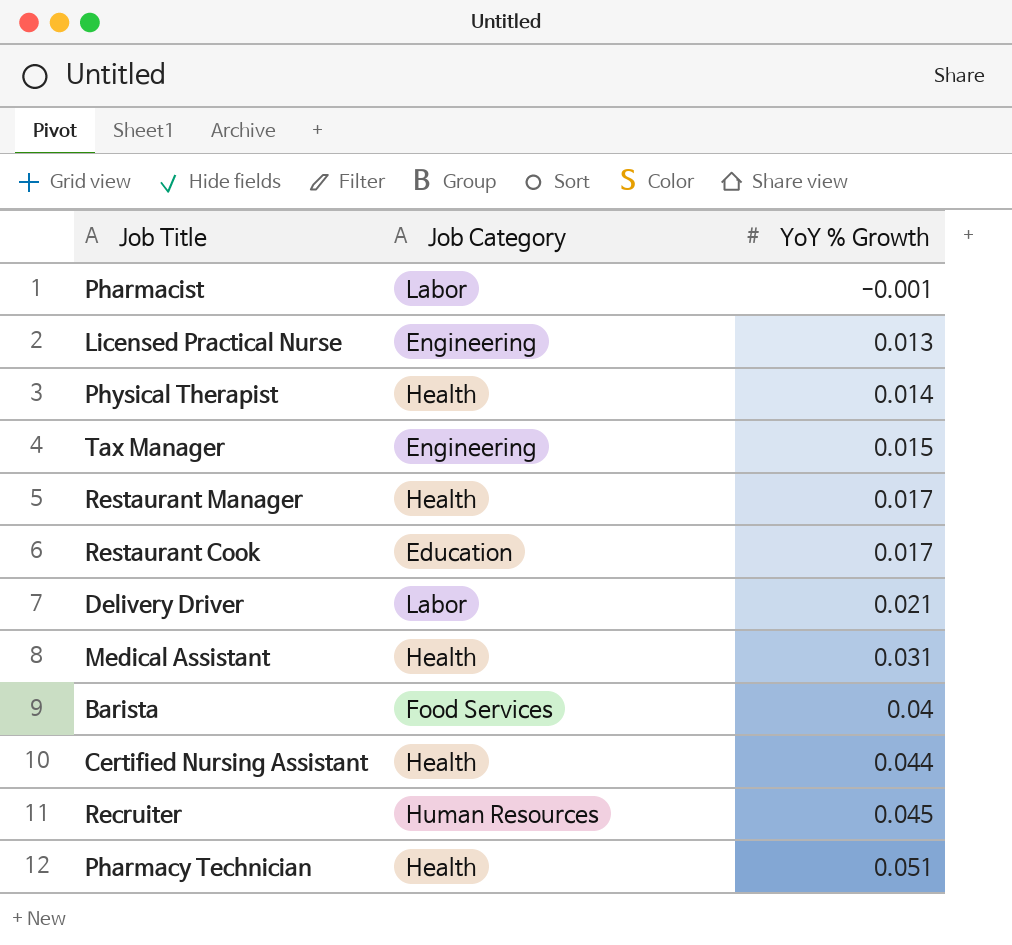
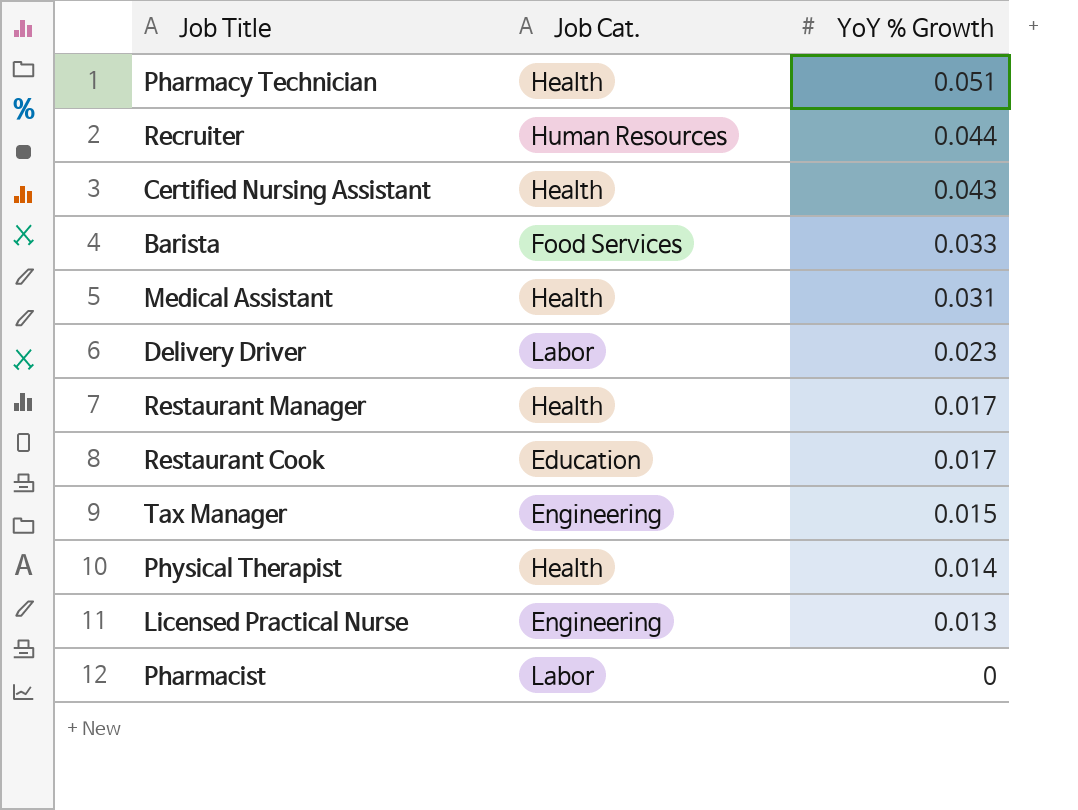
row order: YoY % Growth ascending -> YoY % Growth descending
column name: Job Category -> Job Cat.
Recruiter | YoY % Growth: 0.045 -> 0.044
Certified Nursing Assistant | YoY % Growth: 0.044 -> 0.043
Barista | YoY % Growth: 0.04 -> 0.033
Delivery Driver | YoY % Growth: 0.021 -> 0.023
Pharmacist | YoY % Growth: -0.001 -> 0

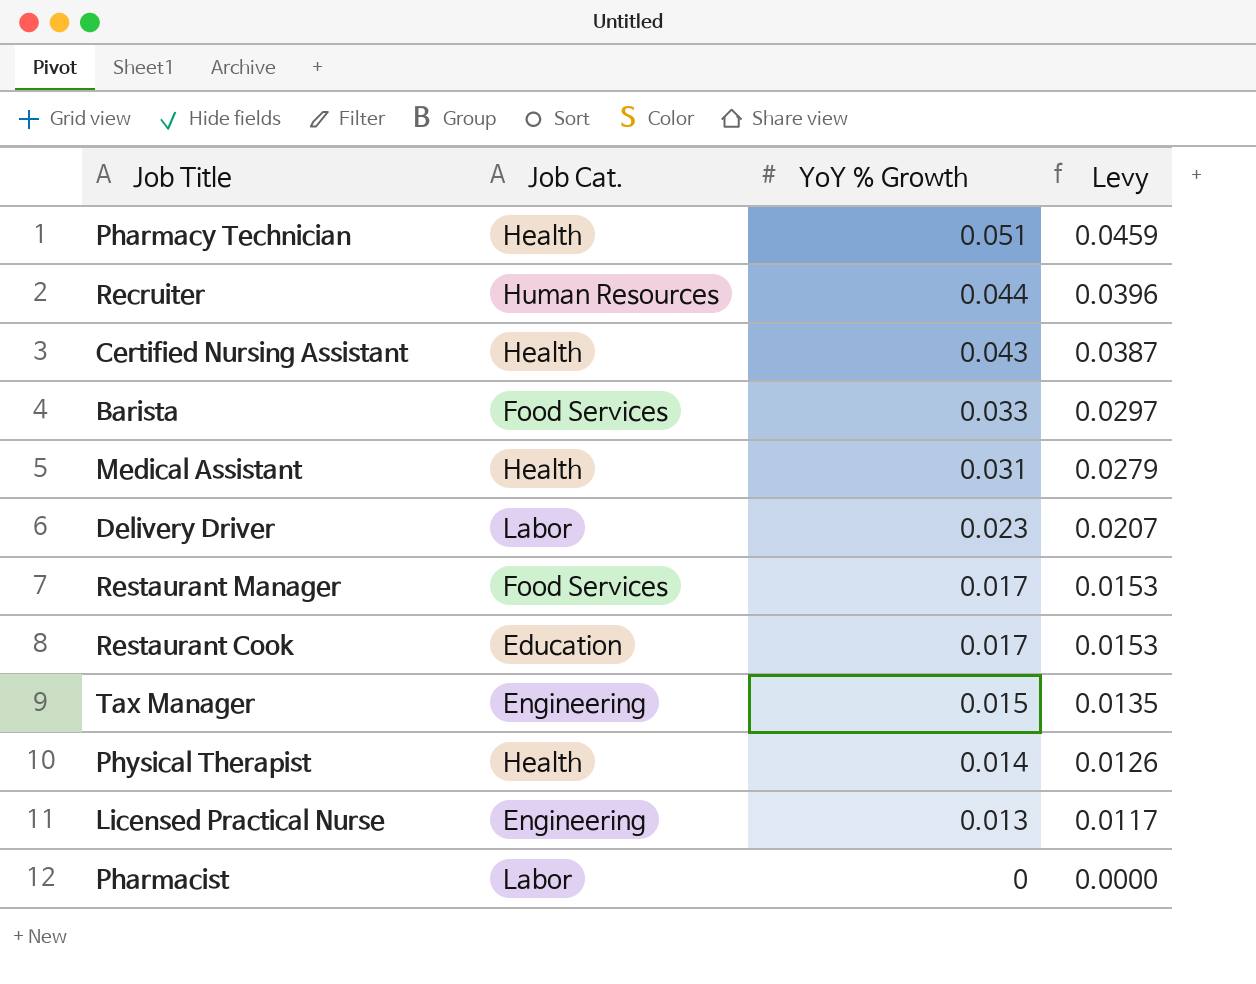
column Levy | formula: none -> [YoY % Growth] * 0.9
Restaurant Manager | Job Cat.: Health -> Food Services

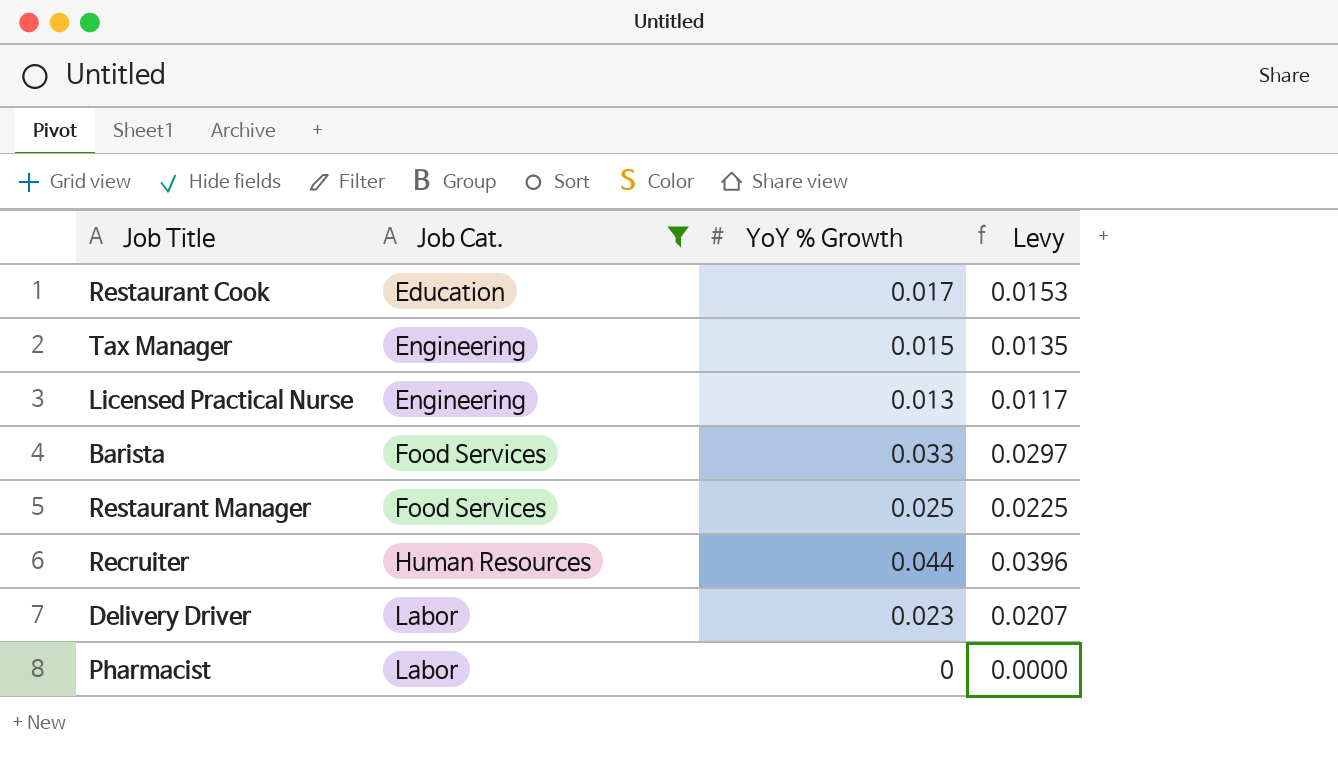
filter: none -> Job Cat. != Health
row order: YoY % Growth descending -> Job Cat. ascending
Restaurant Manager | YoY % Growth: 0.017 -> 0.025
Restaurant Manager | Levy: 0.0153 -> 0.0225

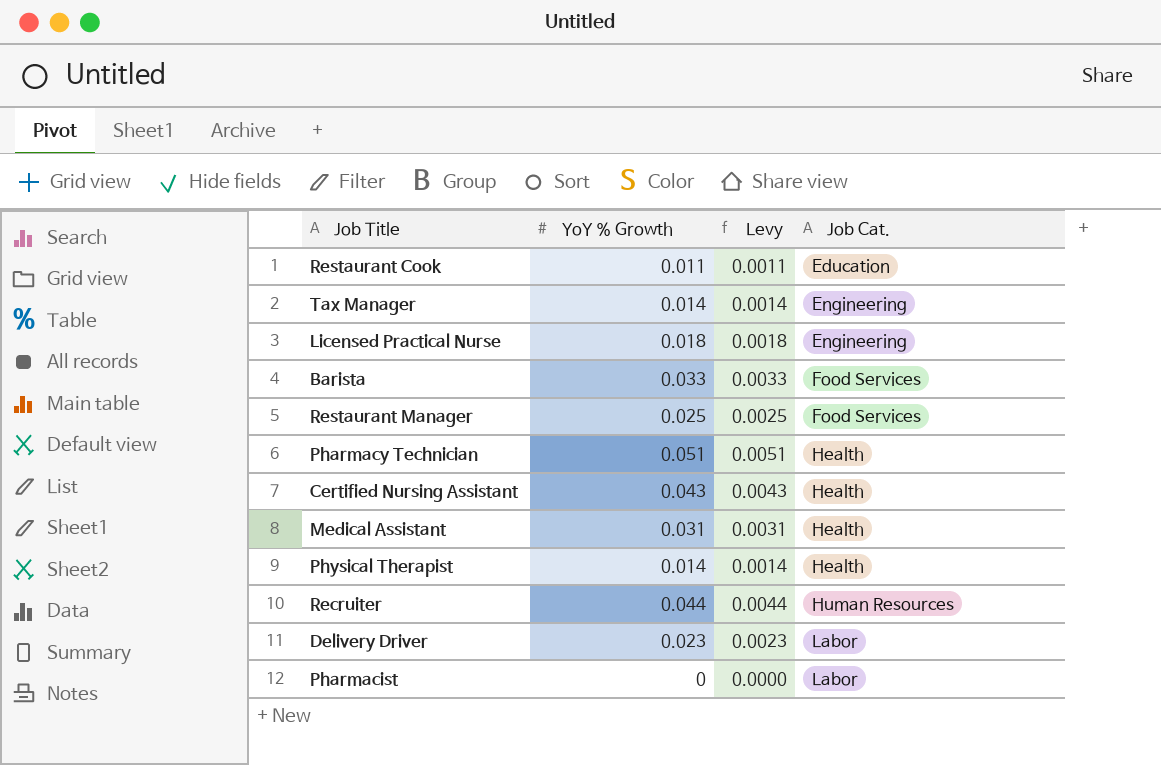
filter: Job Cat. != Health -> none
column Levy | formula: [YoY % Growth] * 0.9 -> [YoY % Growth] * 0.1
column Job Cat. | position: 2 -> 4
Restaurant Cook | YoY % Growth: 0.017 -> 0.011
Tax Manager | YoY % Growth: 0.015 -> 0.014
Licensed Practical Nurse | YoY % Growth: 0.013 -> 0.018

